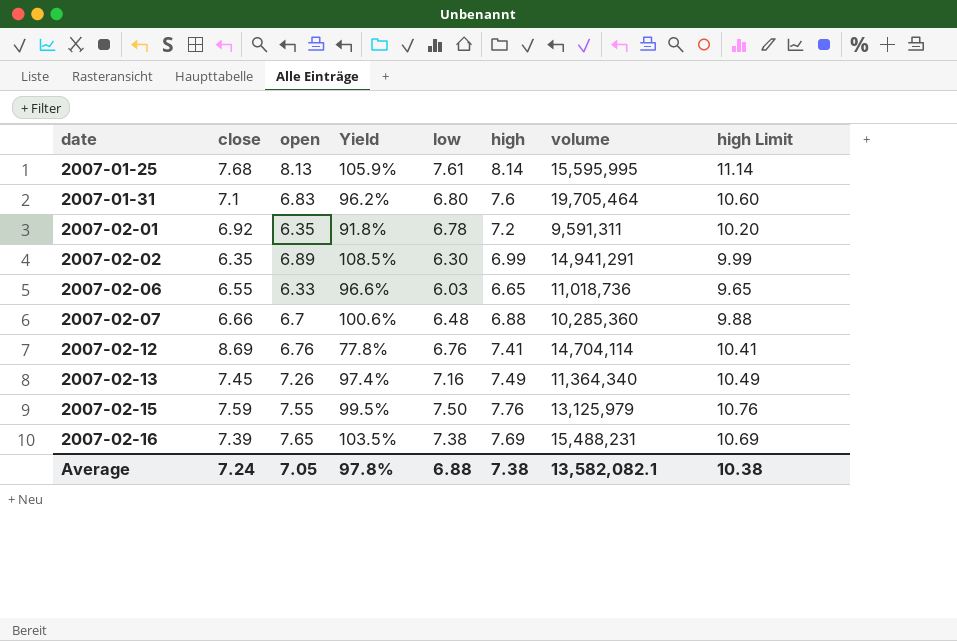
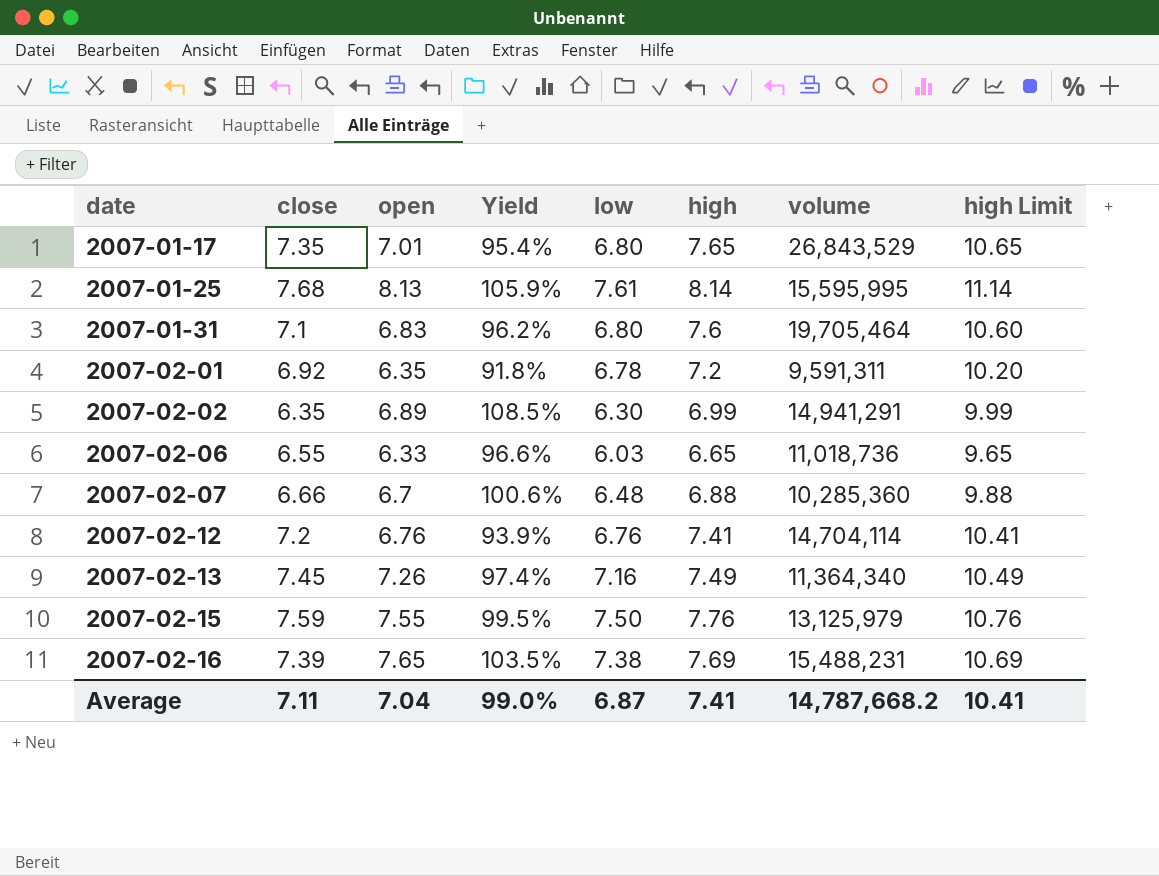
row 2007-01-17: none -> 7.35 | 7.01 | 95.4% | 6.80 | 7.65 | 26,843,529 | 10.65
2007-02-12 | close: 8.69 -> 7.2
2007-02-12 | Yield: 77.8% -> 93.9%
Average | close: 7.24 -> 7.11
Average | open: 7.05 -> 7.04
Average | Yield: 97.8% -> 99.0%
Average | low: 6.88 -> 6.87
Average | high: 7.38 -> 7.41
Average | volume: 13,582,082.1 -> 14,787,668.2
Average | high Limit: 10.38 -> 10.41

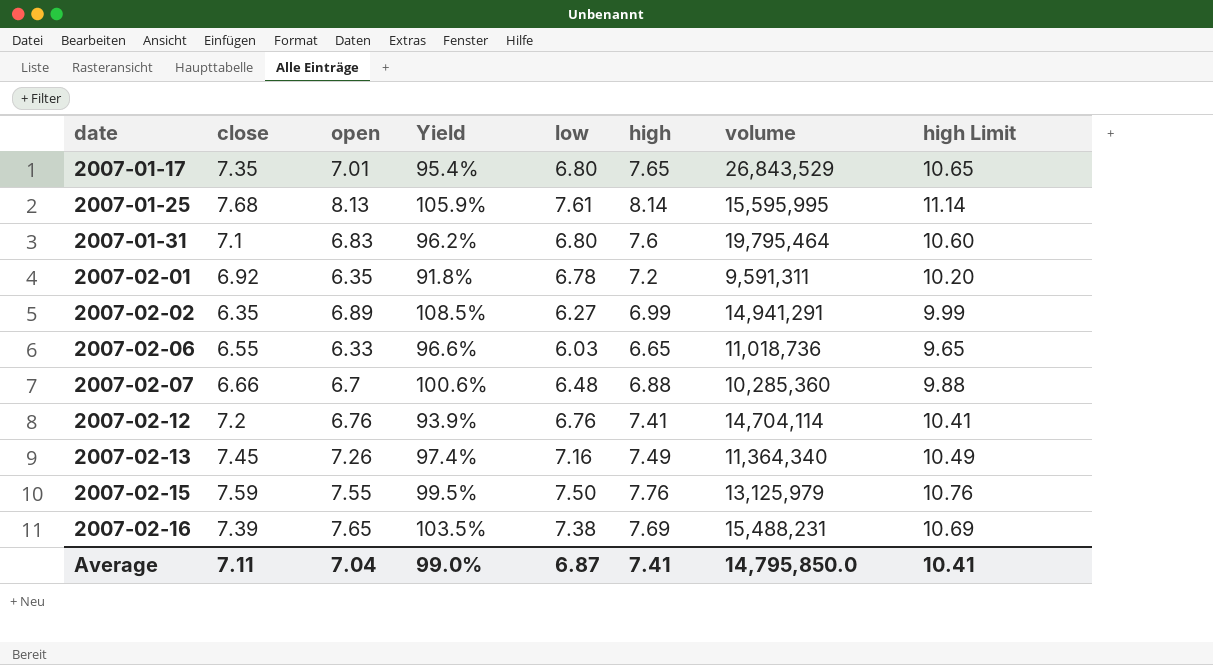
2007-01-31 | volume: 19,705,464 -> 19,795,464
2007-02-02 | low: 6.30 -> 6.27
Average | volume: 14,787,668.2 -> 14,795,850.0

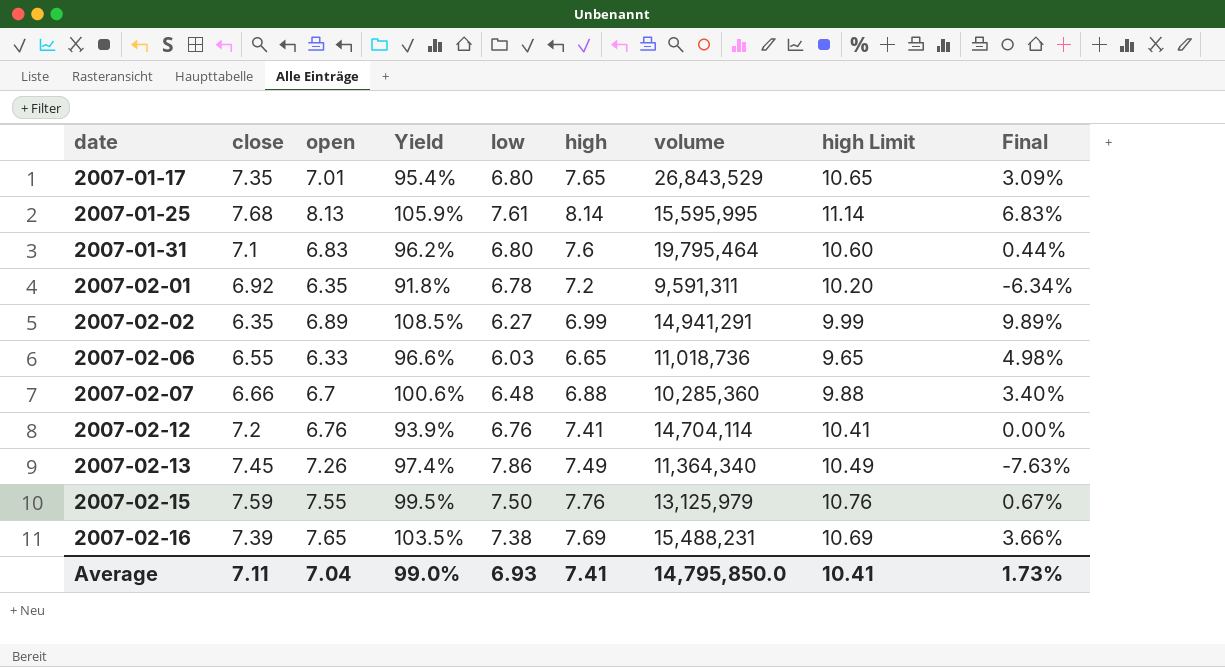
column Final | formula: none -> ([open] - [low]) / [low]
2007-02-13 | low: 7.16 -> 7.86
Average | low: 6.87 -> 6.93

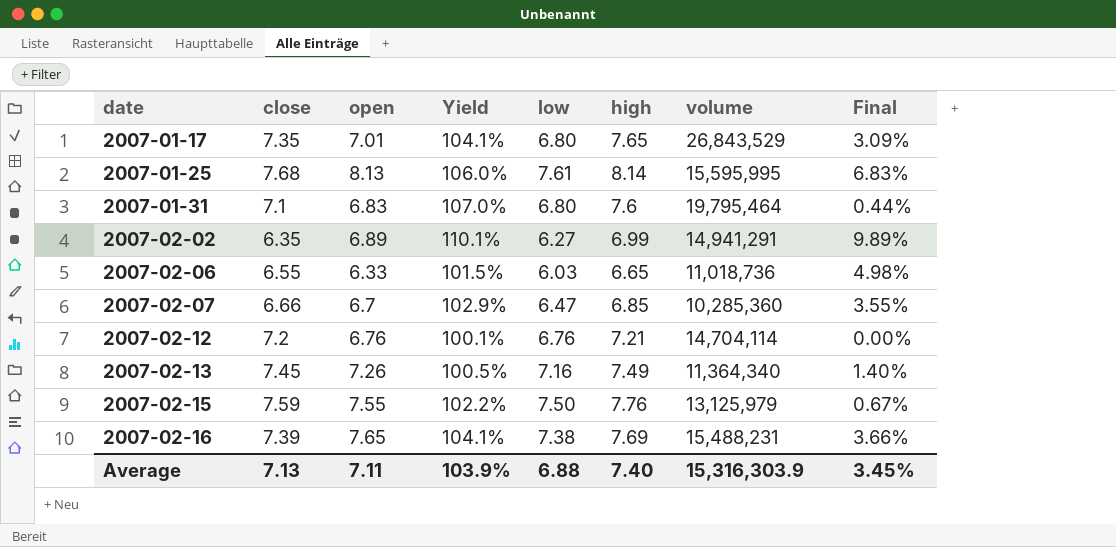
column high Limit | formula: [high] + 3 -> none
column Yield | formula: [open] / [close] -> [high] / [close]
row 2007-02-01: 6.92 | 6.35 | 91.8% | 6.78 | 7.2 | 9,591,311 | 10.20 | -6.34% -> none
2007-02-07 | low: 6.48 -> 6.47
2007-02-07 | high: 6.88 -> 6.85
2007-02-07 | Final: 3.40% -> 3.55%
2007-02-12 | high: 7.41 -> 7.21
2007-02-13 | low: 7.86 -> 7.16
2007-02-13 | Final: -7.63% -> 1.40%
Average | close: 7.11 -> 7.13
Average | open: 7.04 -> 7.11
Average | Yield: 99.0% -> 103.9%
Average | low: 6.93 -> 6.88
Average | high: 7.41 -> 7.40
Average | volume: 14,795,850.0 -> 15,316,303.9
Average | Final: 1.73% -> 3.45%

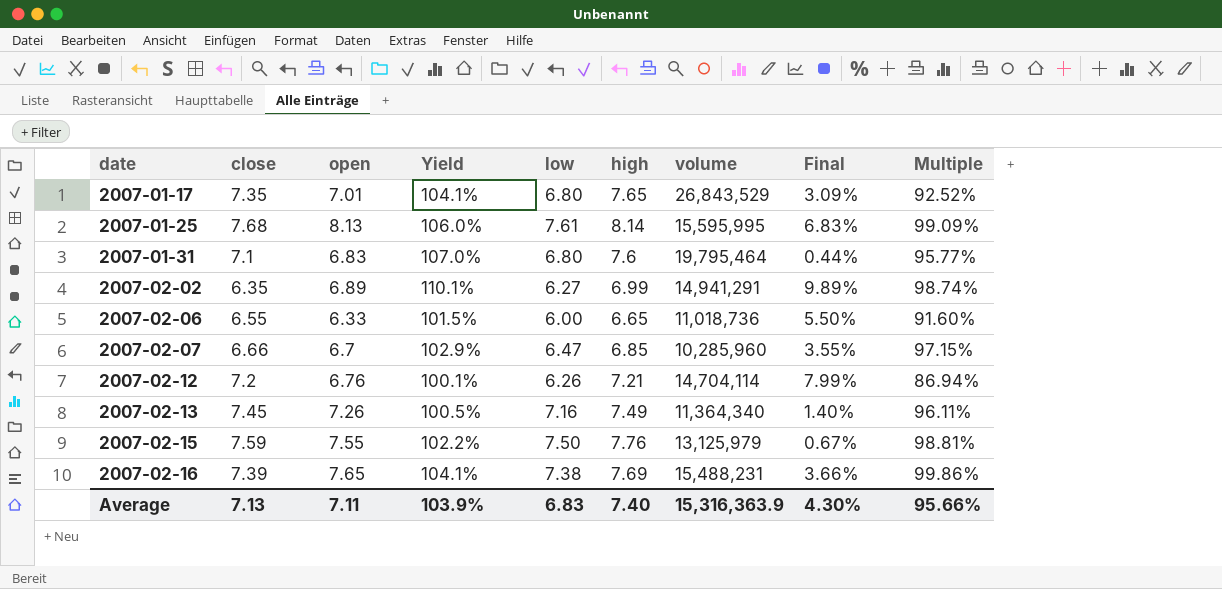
column Multiple | formula: none -> [low] / [close]
2007-02-06 | low: 6.03 -> 6.00
2007-02-06 | Final: 4.98% -> 5.50%
2007-02-07 | volume: 10,285,360 -> 10,285,960
2007-02-12 | low: 6.76 -> 6.26
2007-02-12 | Final: 0.00% -> 7.99%
Average | low: 6.88 -> 6.83
Average | volume: 15,316,303.9 -> 15,316,363.9
Average | Final: 3.45% -> 4.30%

